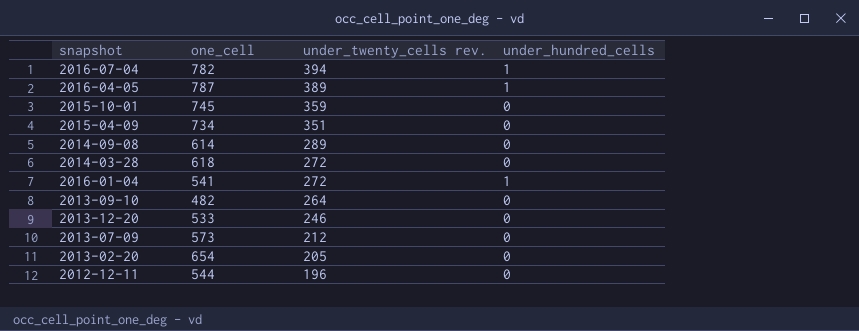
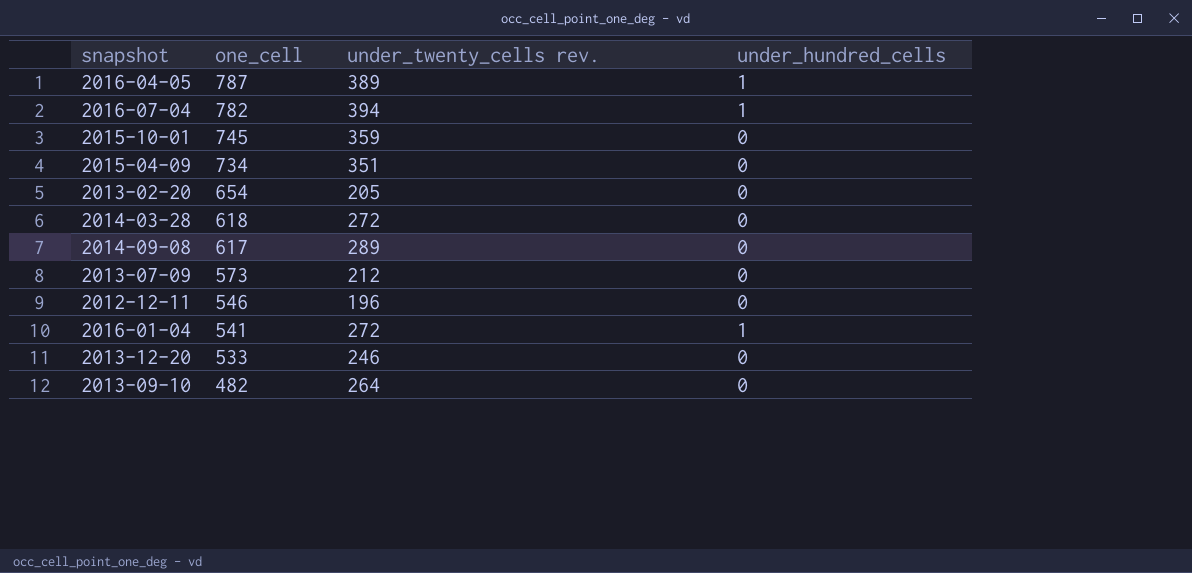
row order: under_twenty_cells rev. descending -> one_cell descending
2014-09-08 | one_cell: 614 -> 617
2012-12-11 | one_cell: 544 -> 546

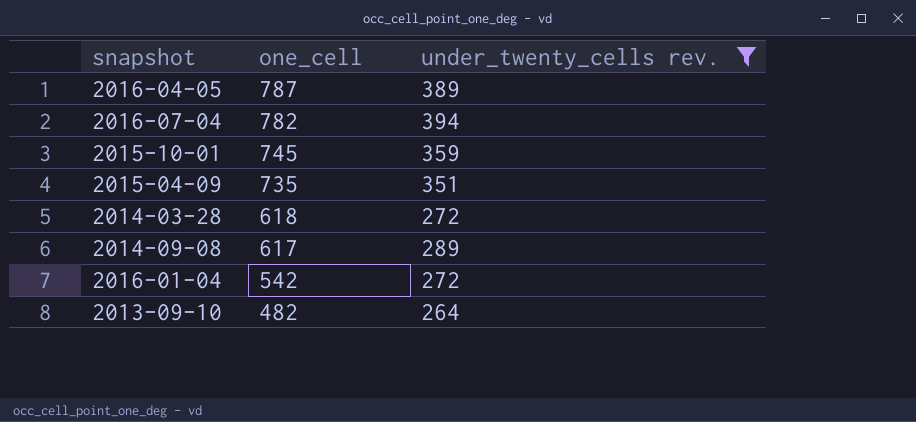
filter: none -> under_twenty_cells rev. >= 264
column under_hundred_cells | position: 4 -> none
2015-04-09 | one_cell: 734 -> 735
2016-01-04 | one_cell: 541 -> 542

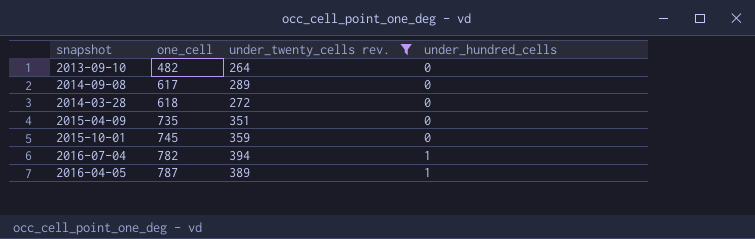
row order: one_cell descending -> one_cell ascending
column under_hundred_cells | position: none -> 4
row 2016-01-04: 542 | 272 -> none

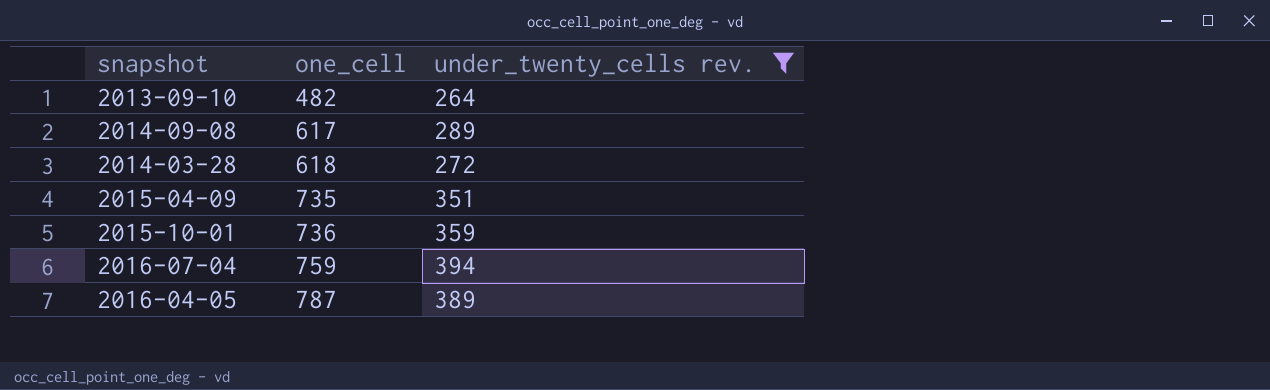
column under_hundred_cells | position: 4 -> none
2015-10-01 | one_cell: 745 -> 736
2016-07-04 | one_cell: 782 -> 759

